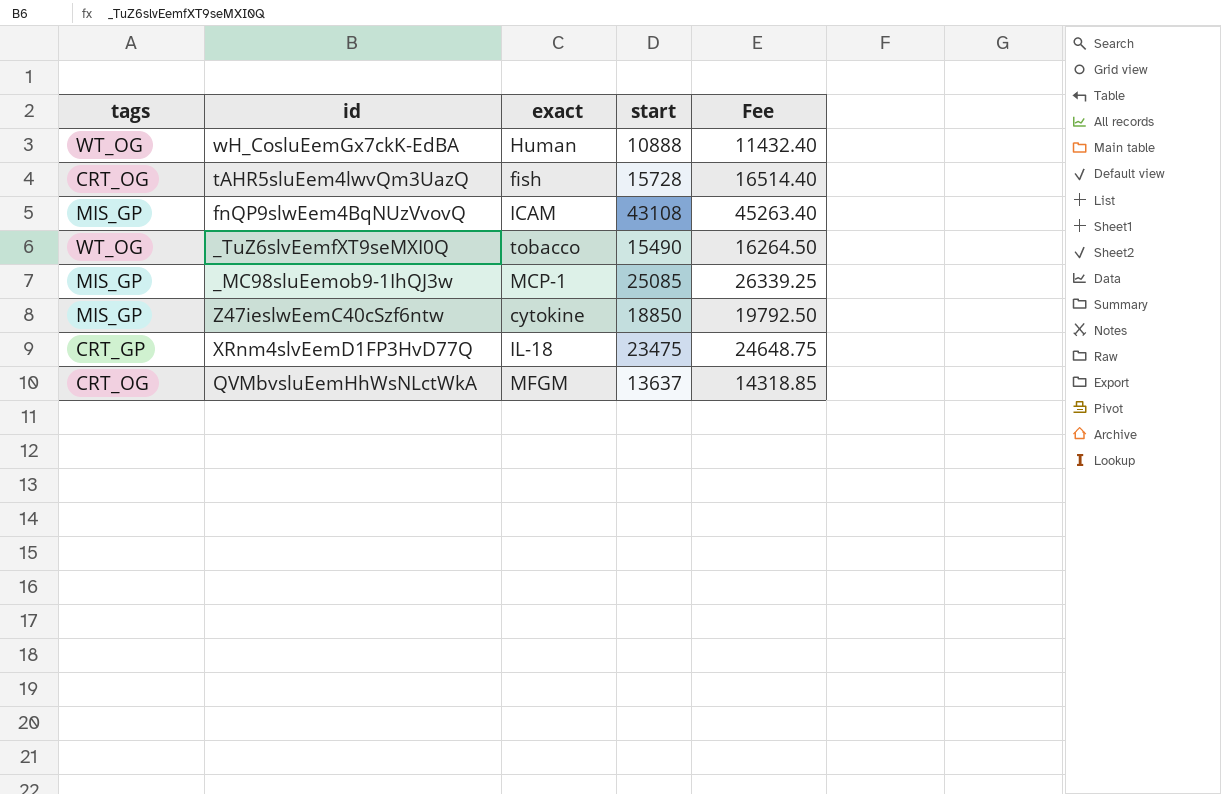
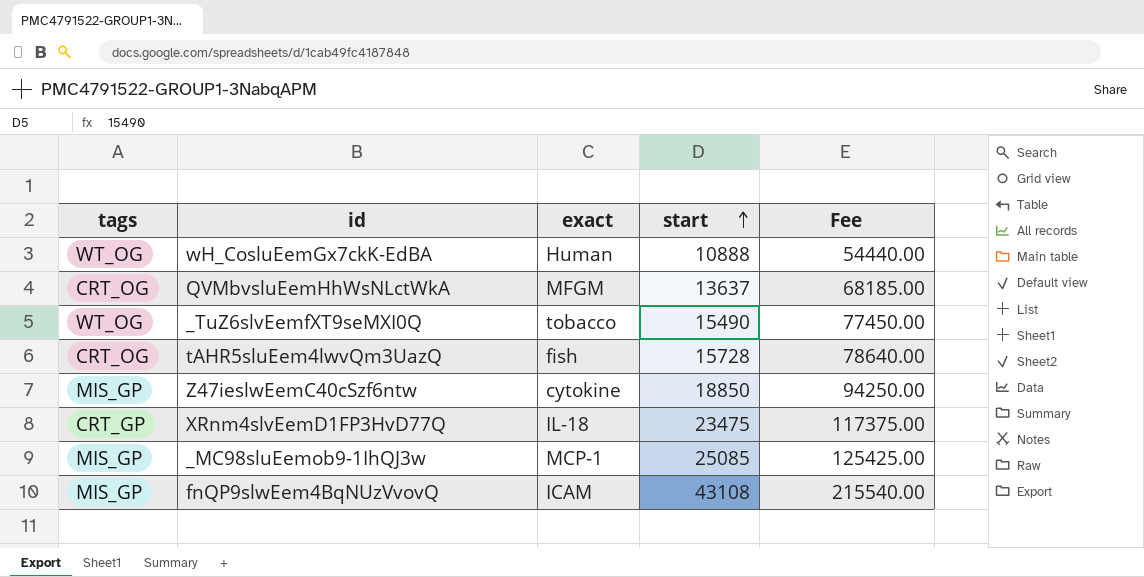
row order: none -> start ascending
column Fee | formula: [start] * 1.05 -> [start] * 5

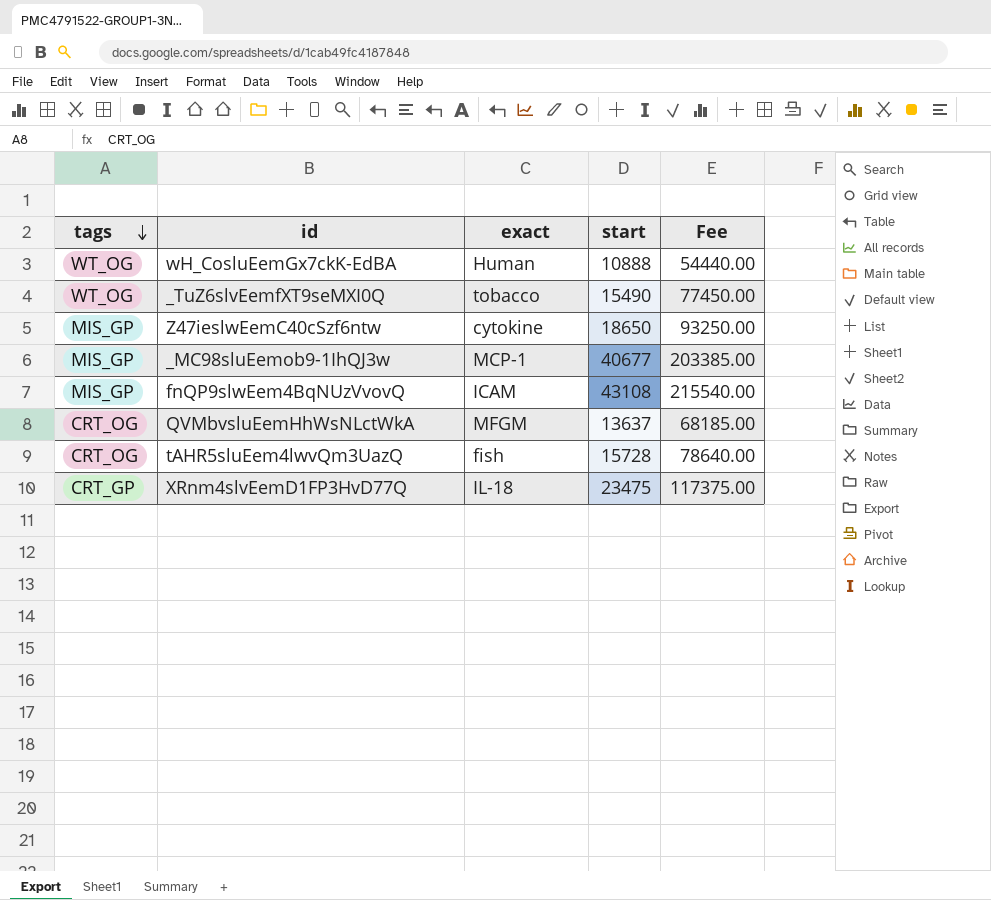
row order: start ascending -> tags descending
Z47ieslwEemC40cSzf6ntw | start: 18850 -> 18650
Z47ieslwEemC40cSzf6ntw | Fee: 94250.00 -> 93250.00
_MC98sluEemob9-1IhQJ3w | start: 25085 -> 40677
_MC98sluEemob9-1IhQJ3w | Fee: 125425.00 -> 203385.00

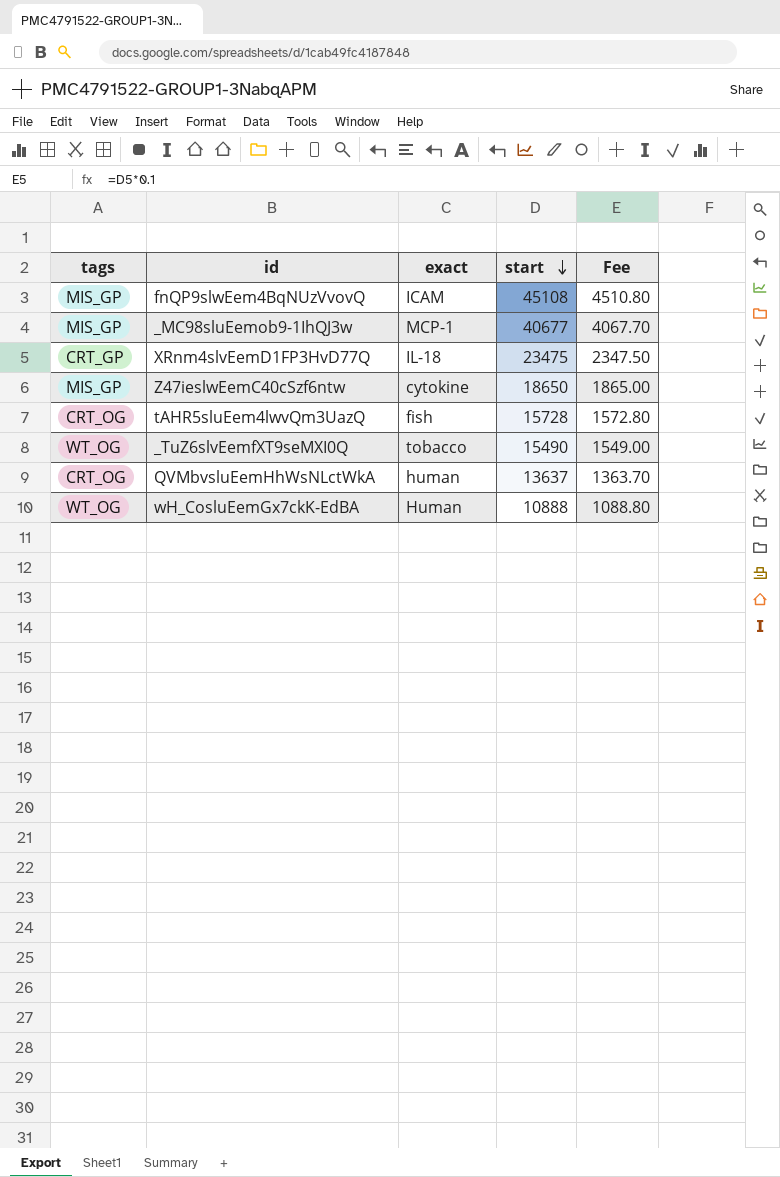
row order: tags descending -> start descending
column Fee | formula: [start] * 5 -> [start] * 0.1
fnQP9slwEem4BqNUzVvovQ | start: 43108 -> 45108
QVMbvsluEemHhWsNLctWkA | exact: MFGM -> human

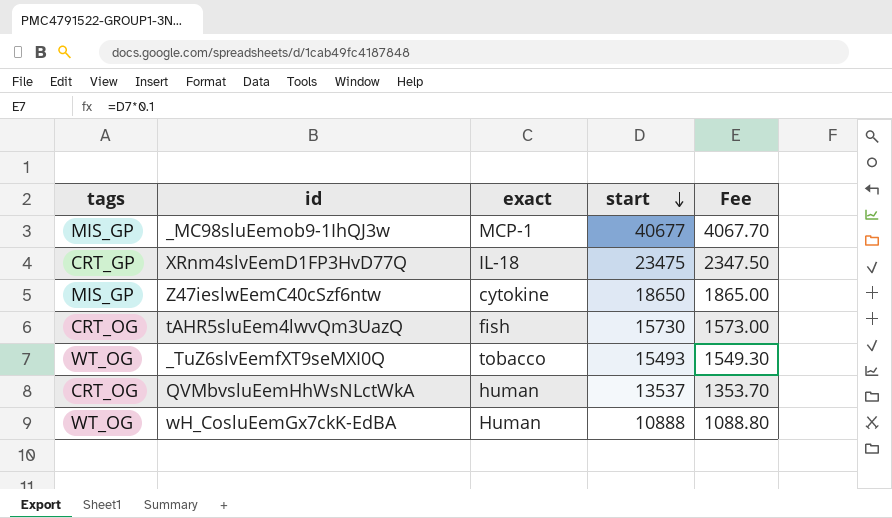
row fnQP9slwEem4BqNUzVvovQ: MIS_GP | ICAM | 45108 | 4510.80 -> none
tAHR5sluEem4lwvQm3UazQ | start: 15728 -> 15730
tAHR5sluEem4lwvQm3UazQ | Fee: 1572.80 -> 1573.00
_TuZ6slvEemfXT9seMXI0Q | start: 15490 -> 15493
_TuZ6slvEemfXT9seMXI0Q | Fee: 1549.00 -> 1549.30
QVMbvsluEemHhWsNLctWkA | start: 13637 -> 13537
QVMbvsluEemHhWsNLctWkA | Fee: 1363.70 -> 1353.70

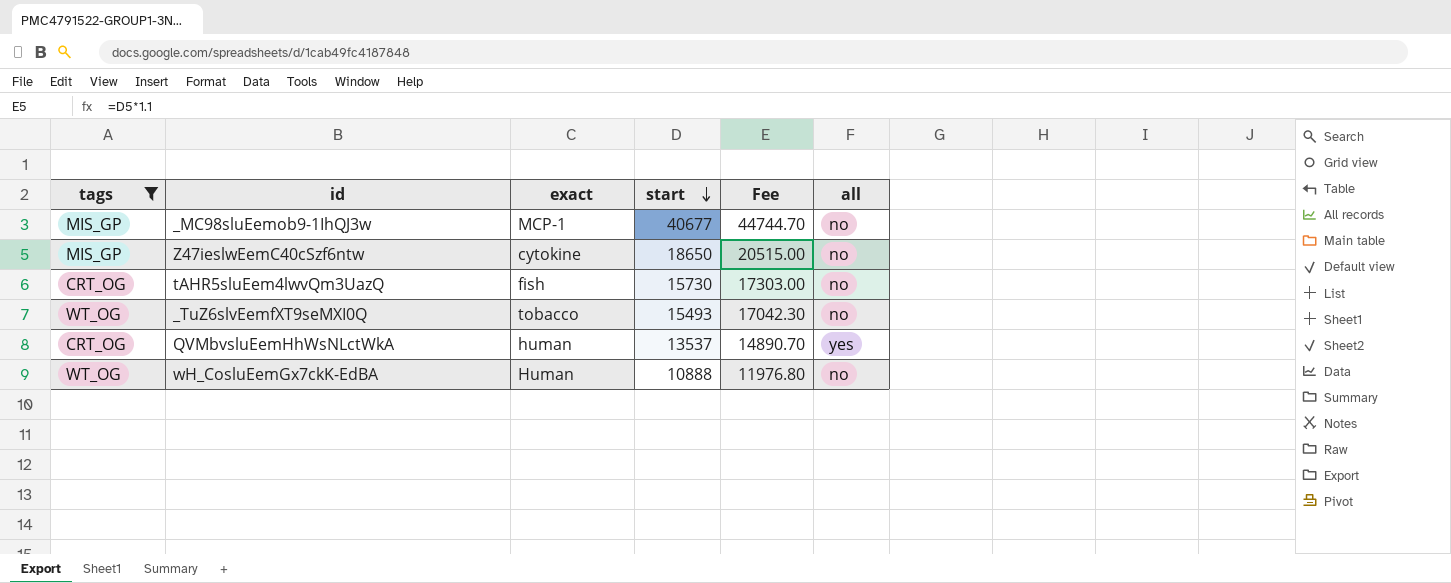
filter: none -> tags != CRT_GP
column Fee | formula: [start] * 0.1 -> [start] * 1.1
column all | position: none -> 6

